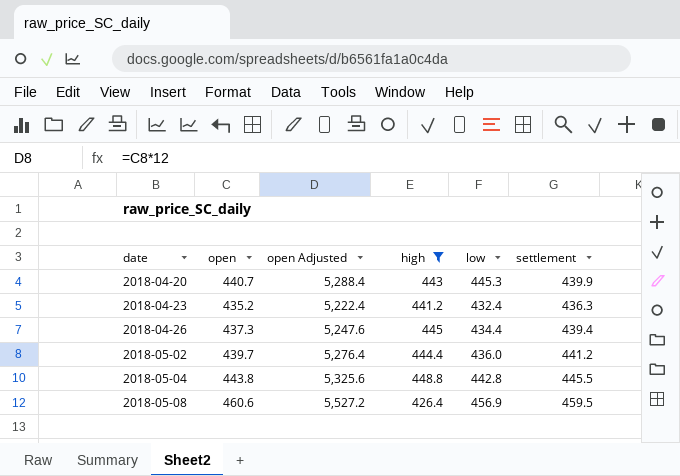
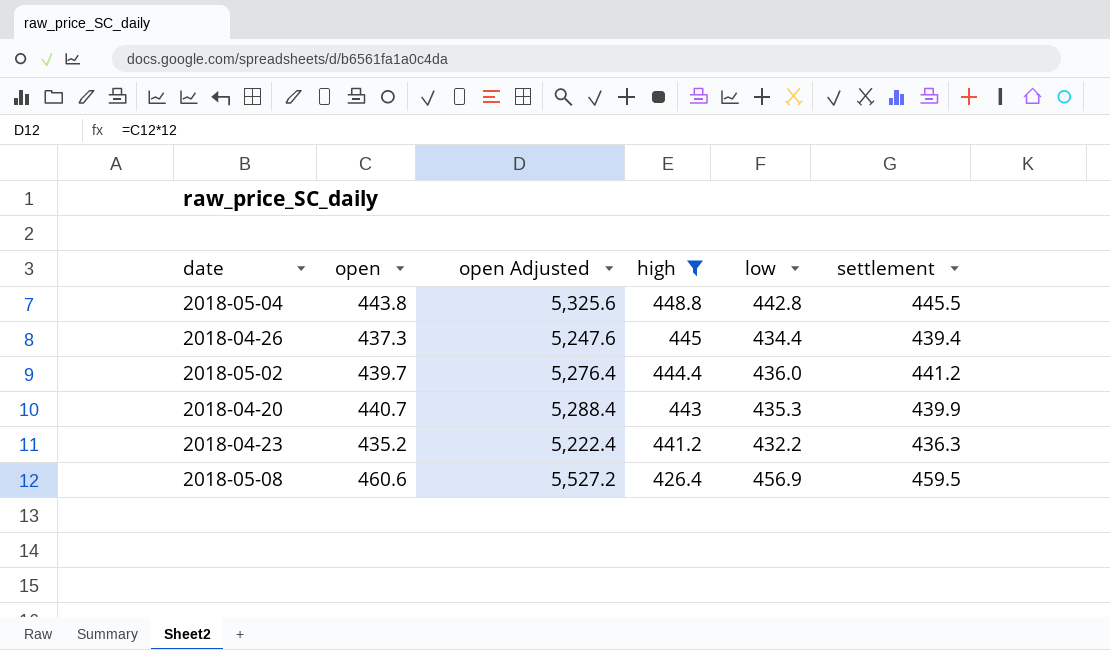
row order: date ascending -> high descending
2018-04-20 | low: 445.3 -> 435.3
2018-04-23 | low: 432.4 -> 432.2

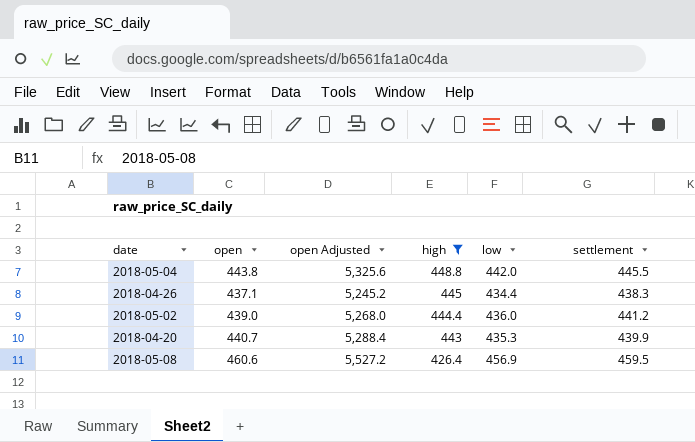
row 2018-04-23: 435.2 | 5,222.4 | 441.2 | 432.2 | 436.3 -> none
2018-05-04 | low: 442.8 -> 442.0
2018-04-26 | open: 437.3 -> 437.1
2018-04-26 | open Adjusted: 5,247.6 -> 5,245.2
2018-04-26 | settlement: 439.4 -> 438.3
2018-05-02 | open: 439.7 -> 439.0
2018-05-02 | open Adjusted: 5,276.4 -> 5,268.0

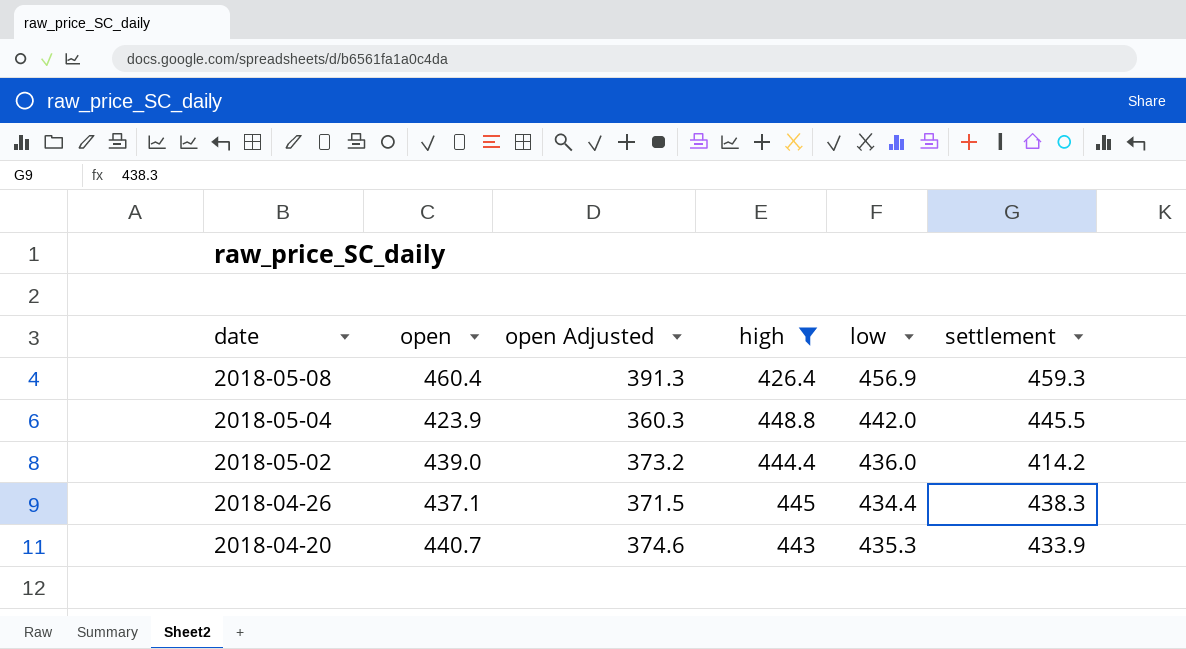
row order: high descending -> date descending
column open Adjusted | formula: [open] * 12 -> [open] * 0.85
2018-05-08 | open: 460.6 -> 460.4
2018-05-08 | settlement: 459.5 -> 459.3
2018-05-04 | open: 443.8 -> 423.9
2018-05-02 | settlement: 441.2 -> 414.2
2018-04-20 | settlement: 439.9 -> 433.9

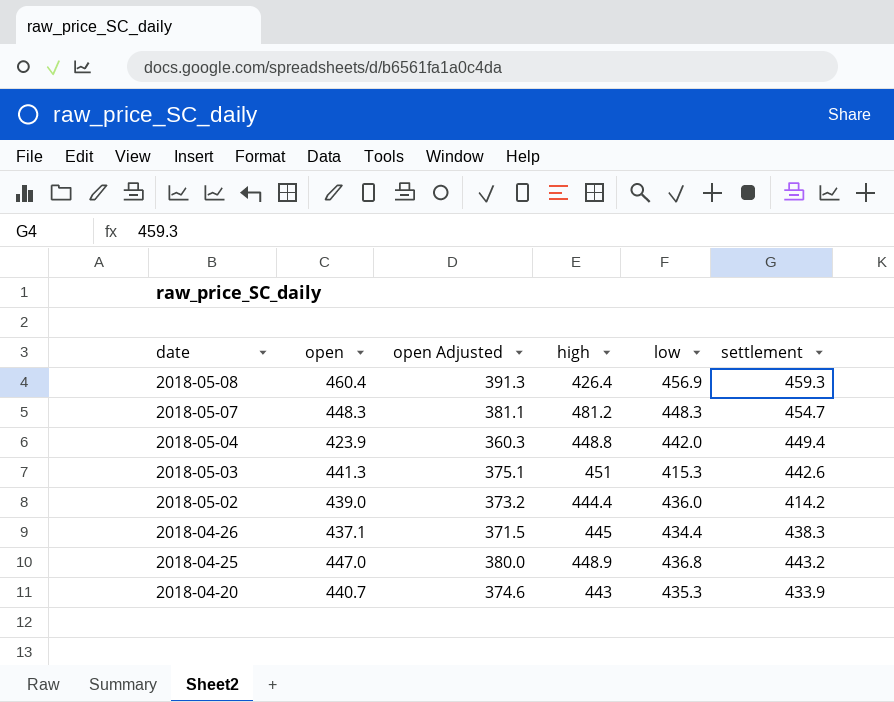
filter: high <= 448.8 -> none
2018-05-04 | settlement: 445.5 -> 449.4

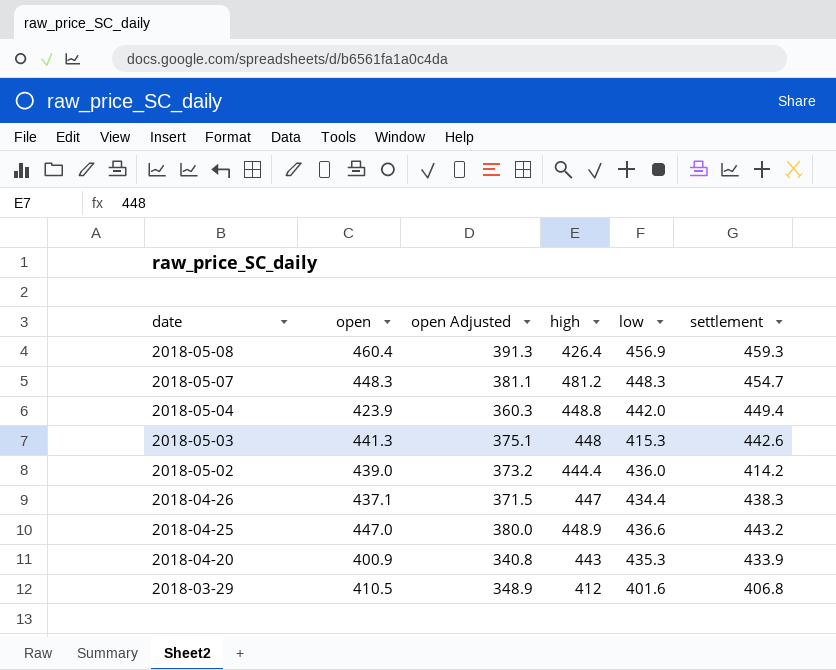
2018-05-03 | high: 451 -> 448
2018-04-26 | high: 445 -> 447
2018-04-25 | low: 436.8 -> 436.6
2018-04-20 | open: 440.7 -> 400.9
2018-04-20 | open Adjusted: 374.6 -> 340.8
row 2018-03-29: none -> 410.5 | 348.9 | 412 | 401.6 | 406.8

